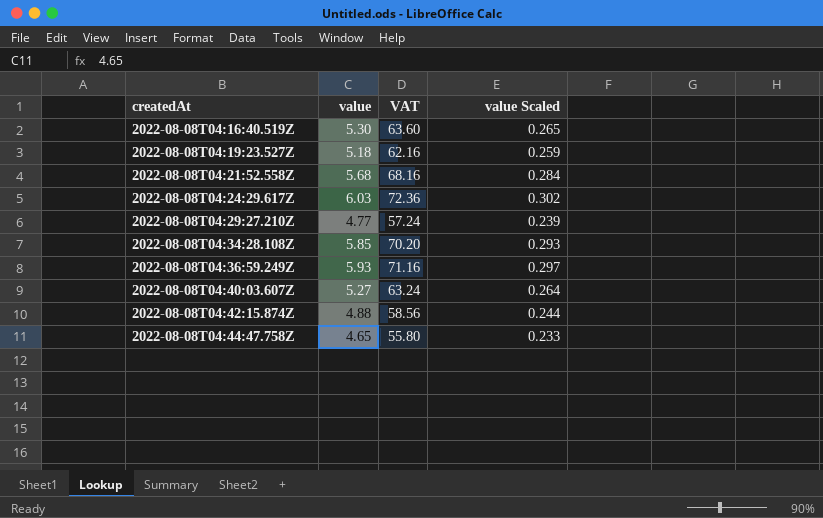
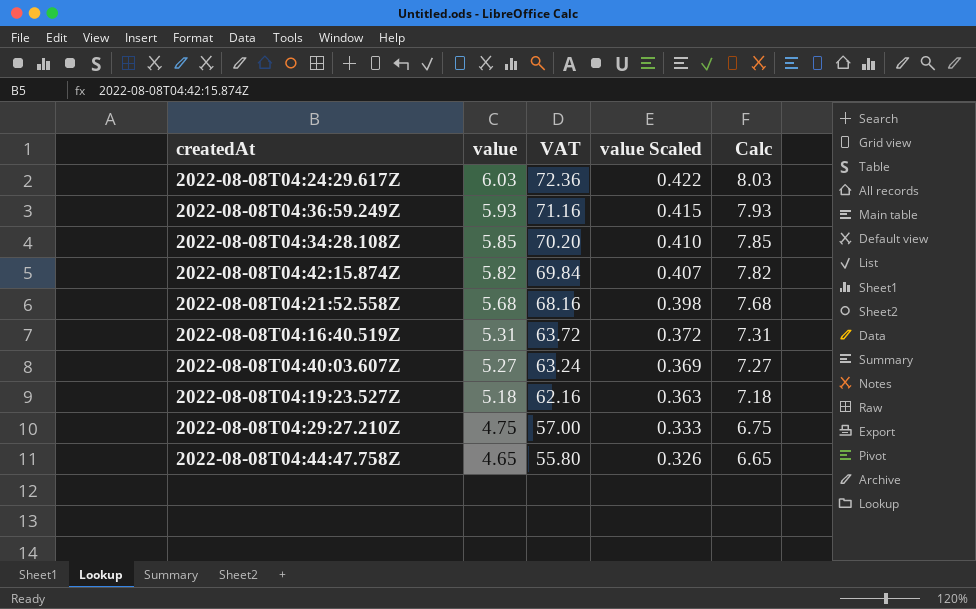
row order: createdAt ascending -> value descending
column value Scaled | formula: [value] * 0.05 -> [value] * 0.07
column Calc | formula: none -> [value] + 2
2022-08-08T04:42:15.874Z | value: 4.88 -> 5.82
2022-08-08T04:42:15.874Z | VAT: 58.56 -> 69.84
2022-08-08T04:16:40.519Z | value: 5.30 -> 5.31
2022-08-08T04:16:40.519Z | VAT: 63.60 -> 63.72
2022-08-08T04:29:27.210Z | value: 4.77 -> 4.75
2022-08-08T04:29:27.210Z | VAT: 57.24 -> 57.00

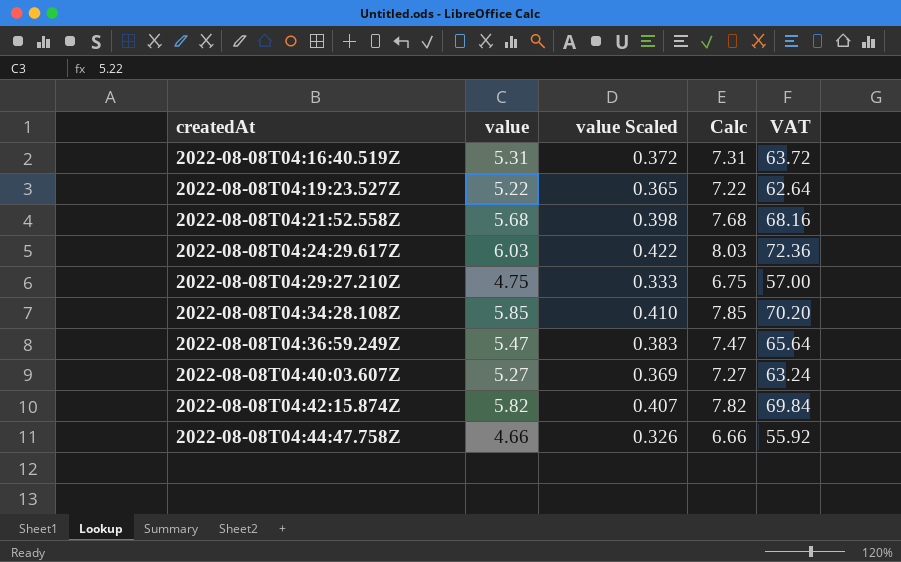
row order: value descending -> createdAt ascending
column VAT | position: 3 -> 5
2022-08-08T04:19:23.527Z | value: 5.18 -> 5.22
2022-08-08T04:19:23.527Z | value Scaled: 0.363 -> 0.365
2022-08-08T04:19:23.527Z | Calc: 7.18 -> 7.22
2022-08-08T04:19:23.527Z | VAT: 62.16 -> 62.64
2022-08-08T04:36:59.249Z | value: 5.93 -> 5.47
2022-08-08T04:36:59.249Z | value Scaled: 0.415 -> 0.383
2022-08-08T04:36:59.249Z | Calc: 7.93 -> 7.47
2022-08-08T04:36:59.249Z | VAT: 71.16 -> 65.64
2022-08-08T04:44:47.758Z | value: 4.65 -> 4.66
2022-08-08T04:44:47.758Z | Calc: 6.65 -> 6.66
2022-08-08T04:44:47.758Z | VAT: 55.80 -> 55.92

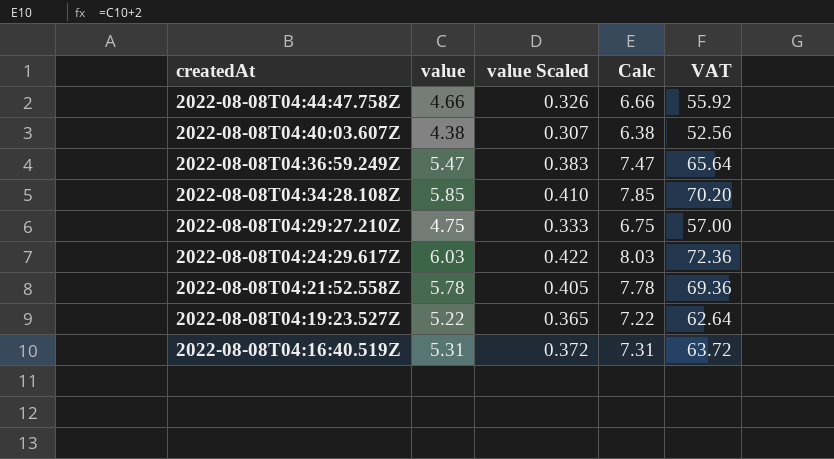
row order: createdAt ascending -> createdAt descending
row 2022-08-08T04:42:15.874Z: 5.82 | 0.407 | 7.82 | 69.84 -> none
2022-08-08T04:40:03.607Z | value: 5.27 -> 4.38
2022-08-08T04:40:03.607Z | value Scaled: 0.369 -> 0.307
2022-08-08T04:40:03.607Z | Calc: 7.27 -> 6.38
2022-08-08T04:40:03.607Z | VAT: 63.24 -> 52.56
2022-08-08T04:21:52.558Z | value: 5.68 -> 5.78
2022-08-08T04:21:52.558Z | value Scaled: 0.398 -> 0.405
2022-08-08T04:21:52.558Z | Calc: 7.68 -> 7.78
2022-08-08T04:21:52.558Z | VAT: 68.16 -> 69.36

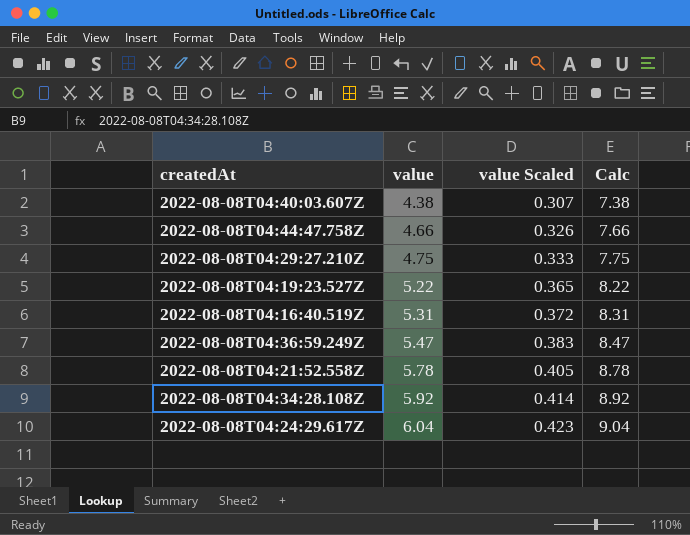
row order: createdAt descending -> value ascending
column VAT | formula: [value] * 12 -> none
column Calc | formula: [value] + 2 -> [value] + 3
2022-08-08T04:34:28.108Z | value: 5.85 -> 5.92
2022-08-08T04:34:28.108Z | value Scaled: 0.410 -> 0.414
2022-08-08T04:24:29.617Z | value: 6.03 -> 6.04
2022-08-08T04:24:29.617Z | value Scaled: 0.422 -> 0.423

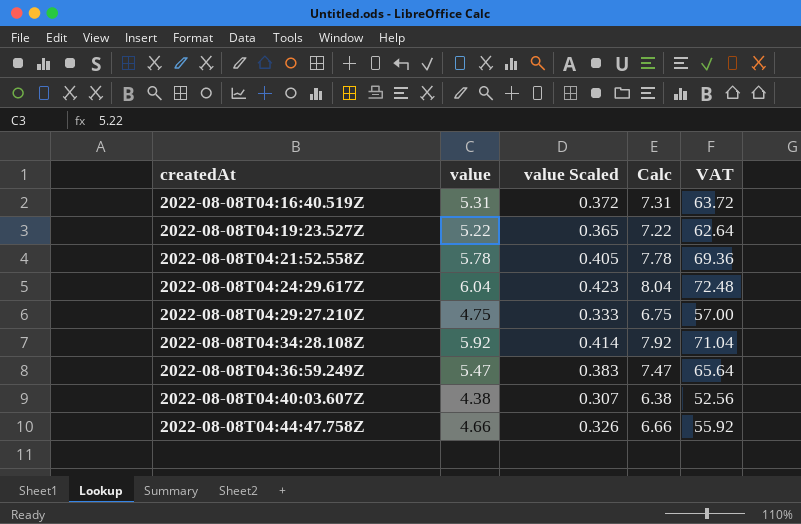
row order: value ascending -> createdAt ascending
column Calc | formula: [value] + 3 -> [value] + 2
column VAT | formula: none -> [value] * 12

